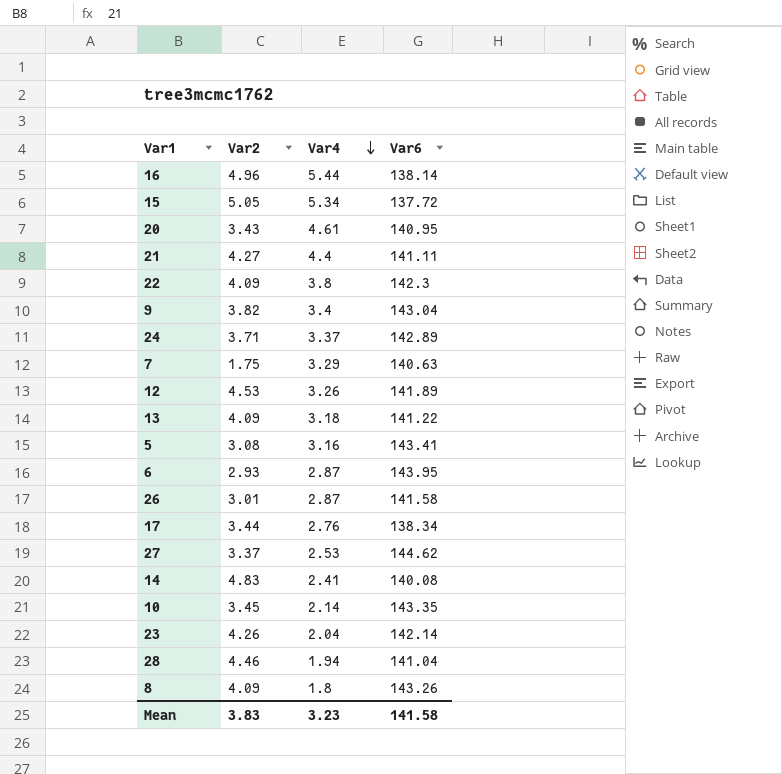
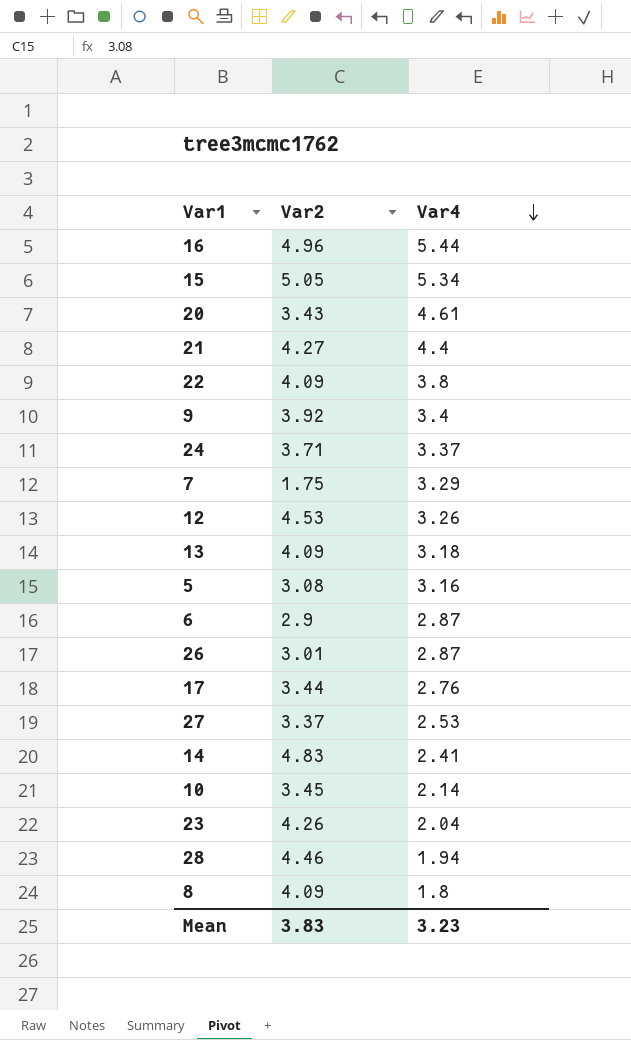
column Var6 | position: 4 -> none
9 | Var2: 3.82 -> 3.92
6 | Var2: 2.93 -> 2.9

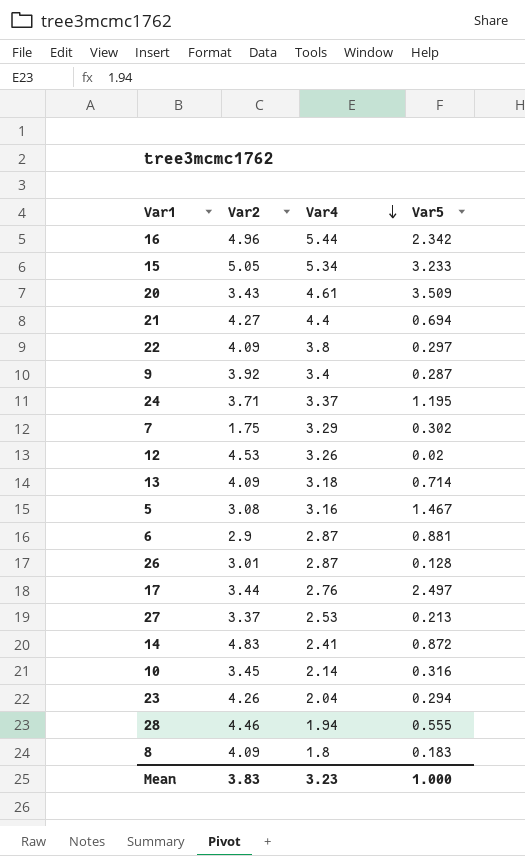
column Var5 | position: none -> 4

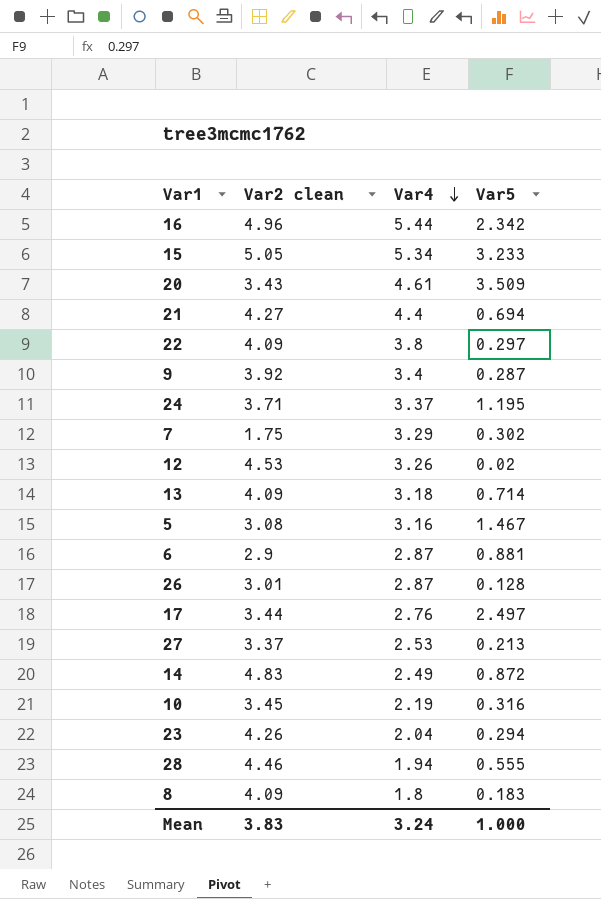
column name: Var2 -> Var2 clean
14 | Var4: 2.41 -> 2.49
10 | Var4: 2.14 -> 2.19
Mean | Var4: 3.23 -> 3.24

